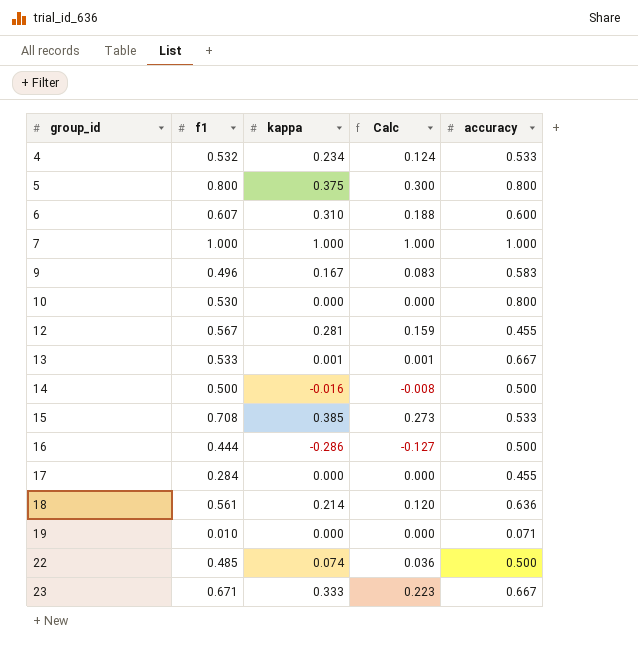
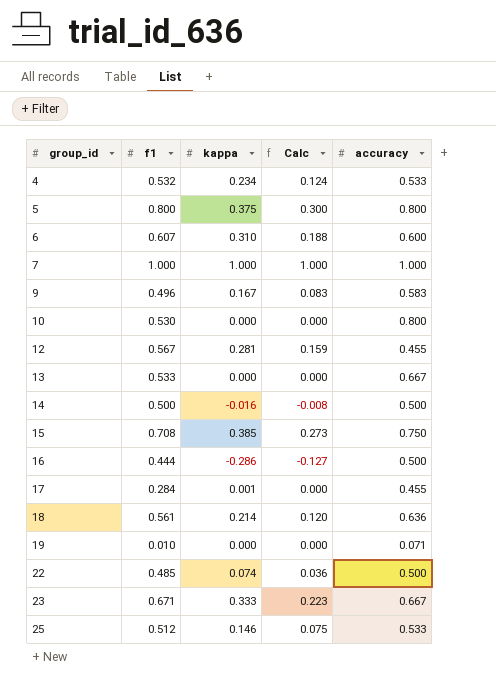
13 | kappa: 0.001 -> 0.000
13 | Calc: 0.001 -> 0.000
15 | accuracy: 0.533 -> 0.750
17 | kappa: 0.000 -> 0.001
row 25: none -> 0.512 | 0.146 | 0.075 | 0.533

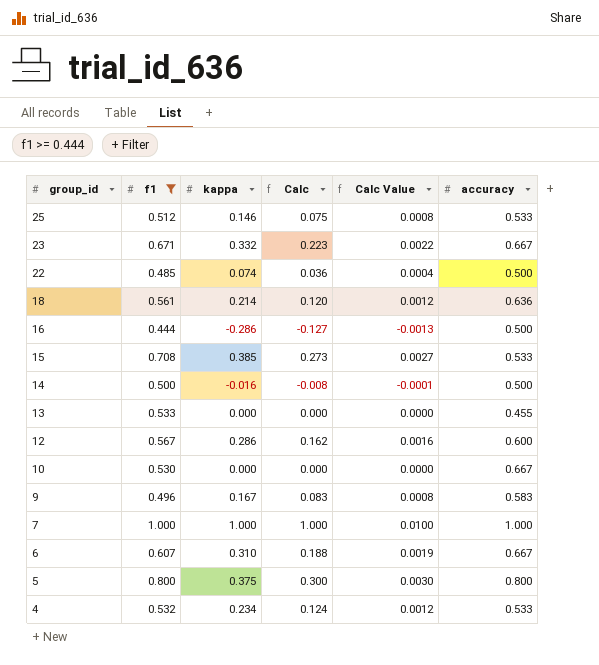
filter: none -> f1 >= 0.444
row order: group_id ascending -> group_id descending
column Calc Value | formula: none -> [Calc] * 0.01
23 | kappa: 0.333 -> 0.332
15 | accuracy: 0.750 -> 0.533
13 | accuracy: 0.667 -> 0.455
12 | kappa: 0.281 -> 0.286
12 | Calc: 0.159 -> 0.162
12 | accuracy: 0.455 -> 0.600
10 | accuracy: 0.800 -> 0.667
6 | accuracy: 0.600 -> 0.667

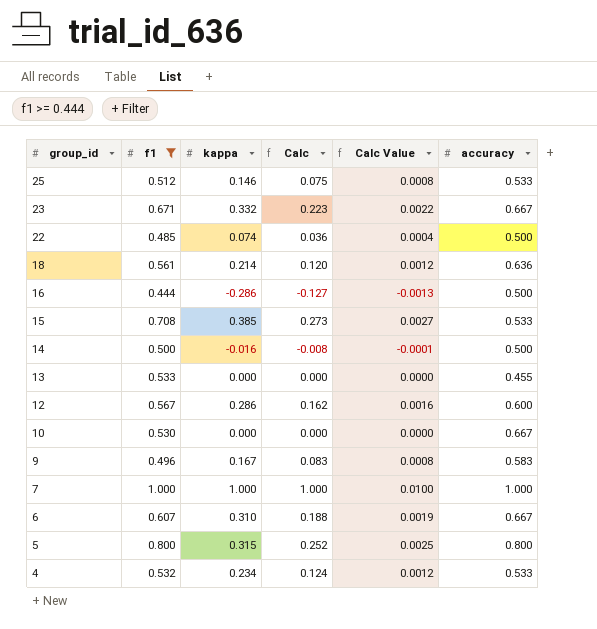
5 | kappa: 0.375 -> 0.315
5 | Calc: 0.300 -> 0.252
5 | Calc Value: 0.0030 -> 0.0025

